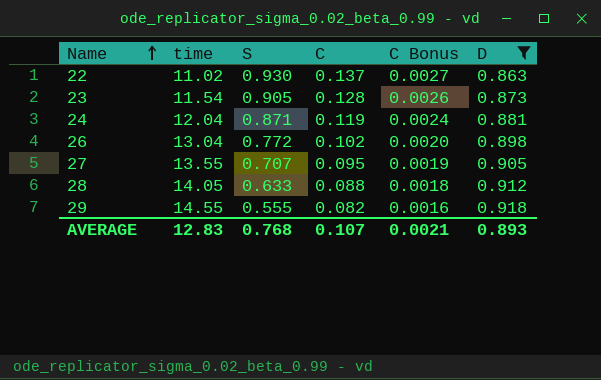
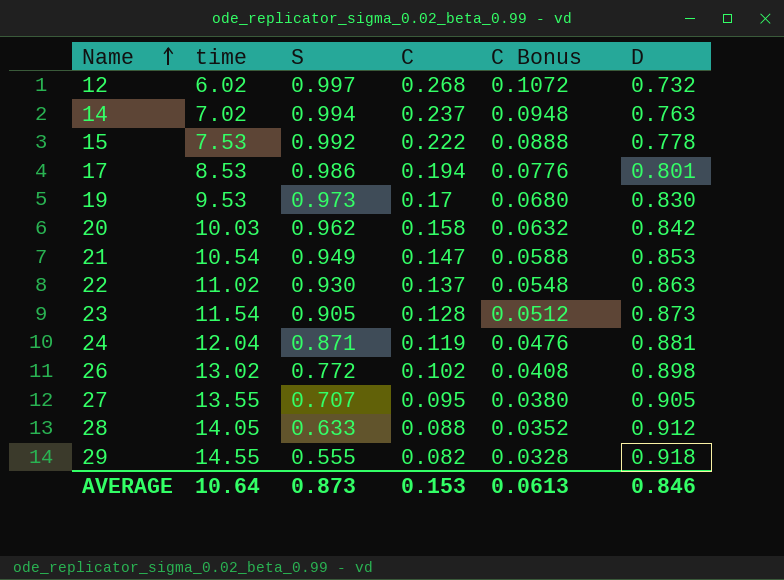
filter: D >= 0.863 -> none
column C Bonus | formula: [C] * 0.02 -> [C] * 0.4
26 | time: 13.04 -> 13.02
AVERAGE | time: 12.83 -> 10.64
AVERAGE | S: 0.768 -> 0.873
AVERAGE | C: 0.107 -> 0.153
AVERAGE | C Bonus: 0.0021 -> 0.0613
AVERAGE | D: 0.893 -> 0.846

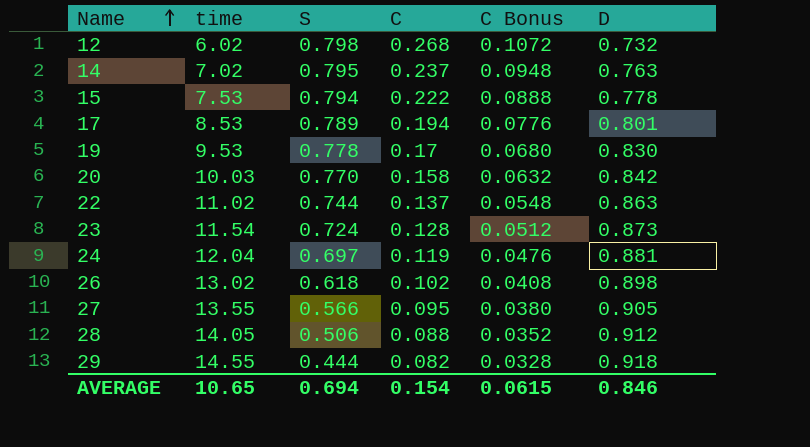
row 21: 10.54 | 0.949 | 0.147 | 0.0588 | 0.853 -> none
12 | S: 0.997 -> 0.798
14 | S: 0.994 -> 0.795
15 | S: 0.992 -> 0.794
17 | S: 0.986 -> 0.789
19 | S: 0.973 -> 0.778
20 | S: 0.962 -> 0.770
22 | S: 0.930 -> 0.744
23 | S: 0.905 -> 0.724
24 | S: 0.871 -> 0.697
26 | S: 0.772 -> 0.618
27 | S: 0.707 -> 0.566
28 | S: 0.633 -> 0.506
29 | S: 0.555 -> 0.444
AVERAGE | time: 10.64 -> 10.65
AVERAGE | S: 0.873 -> 0.694
AVERAGE | C: 0.153 -> 0.154
AVERAGE | C Bonus: 0.0613 -> 0.0615

